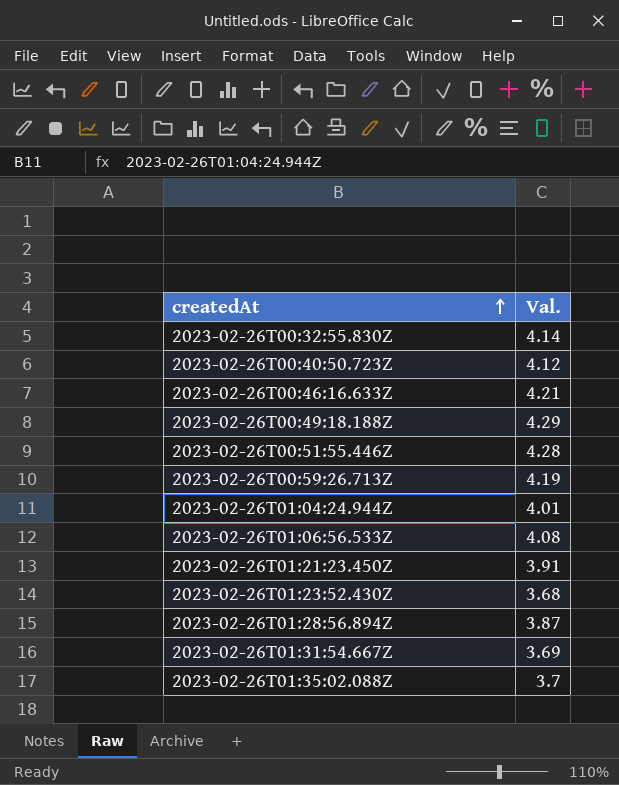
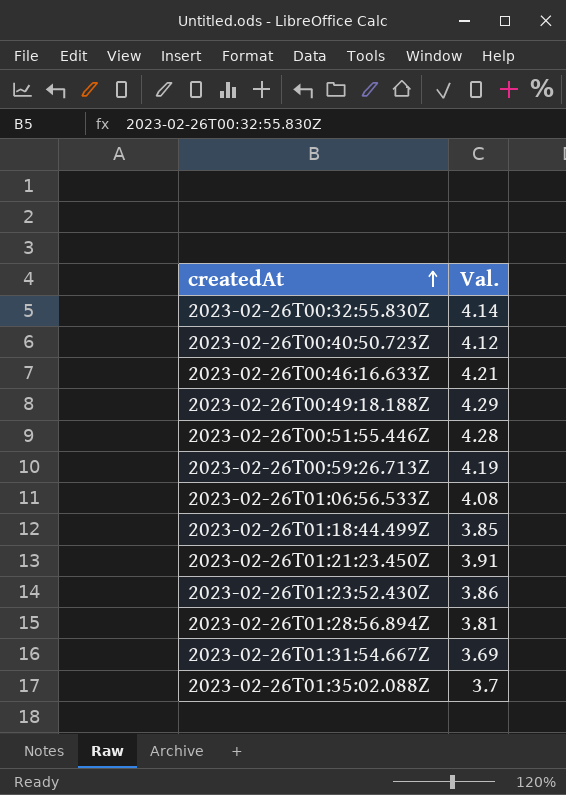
row 2023-02-26T01:04:24.944Z: 4.01 -> none
row 2023-02-26T01:18:44.499Z: none -> 3.85
2023-02-26T01:23:52.430Z | Val.: 3.68 -> 3.86
2023-02-26T01:28:56.894Z | Val.: 3.87 -> 3.81

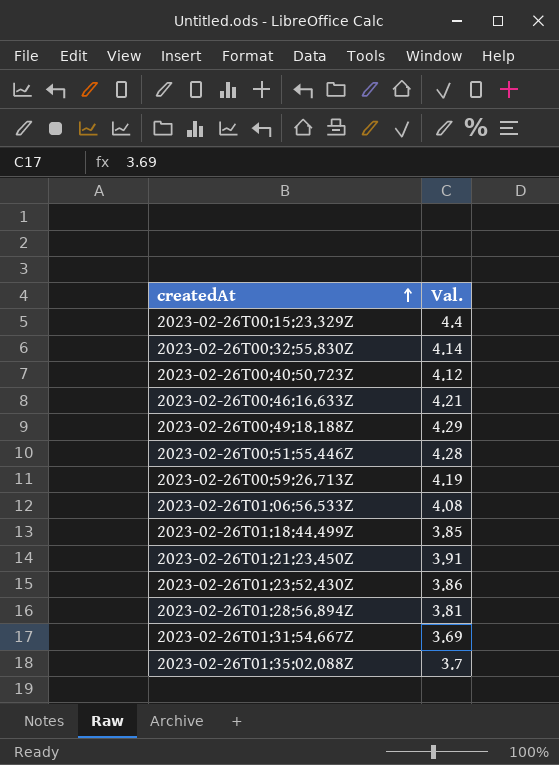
row 2023-02-26T00:15:23.329Z: none -> 4.4

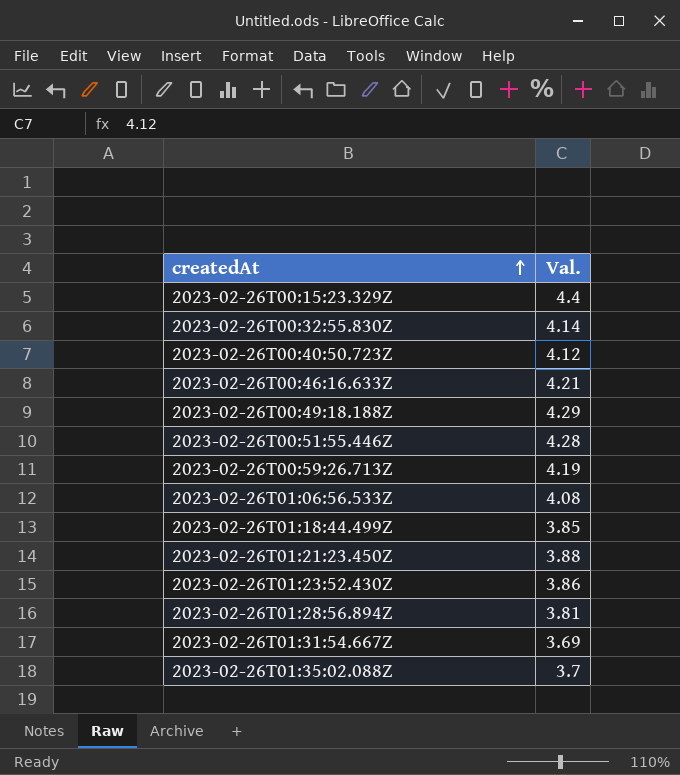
2023-02-26T01:21:23.450Z | Val.: 3.91 -> 3.88

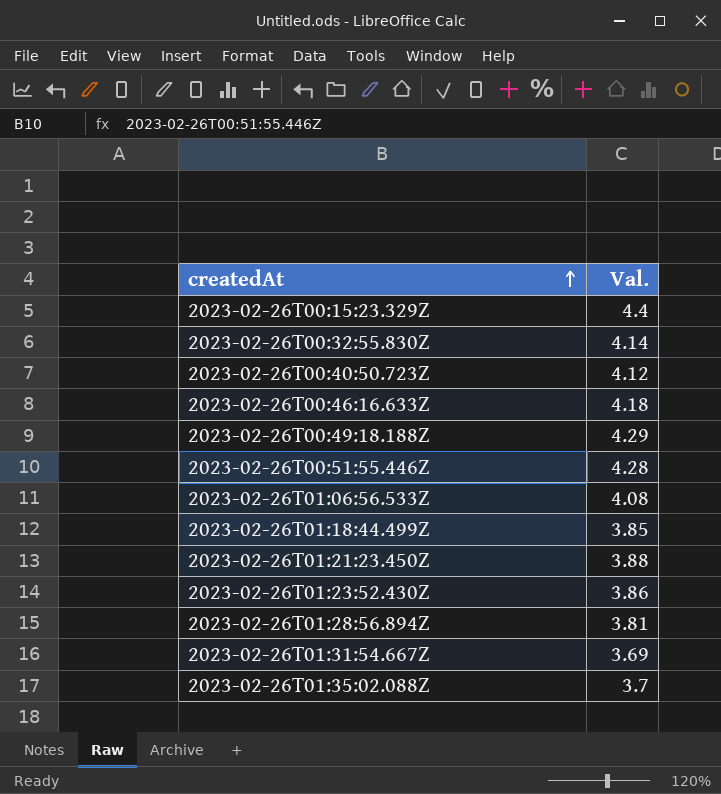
row 2023-02-26T00:59:26.713Z: 4.19 -> none
2023-02-26T00:46:16.633Z | Val.: 4.21 -> 4.18

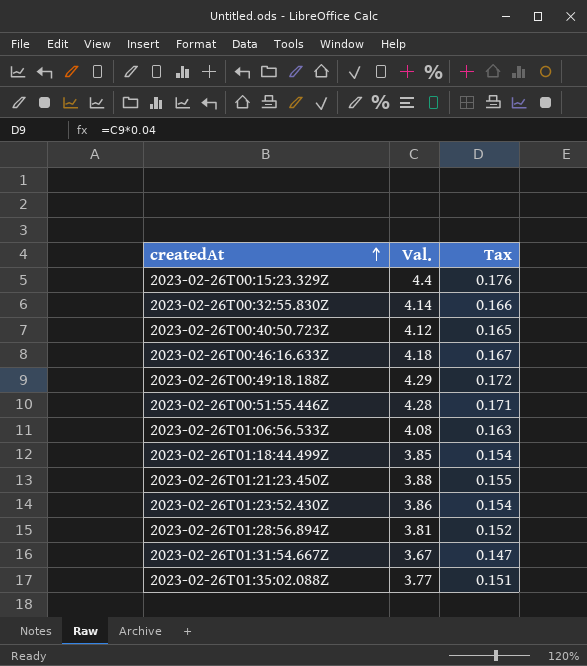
column Tax | formula: none -> [Val.] * 0.04
2023-02-26T01:31:54.667Z | Val.: 3.69 -> 3.67
2023-02-26T01:35:02.088Z | Val.: 3.7 -> 3.77

